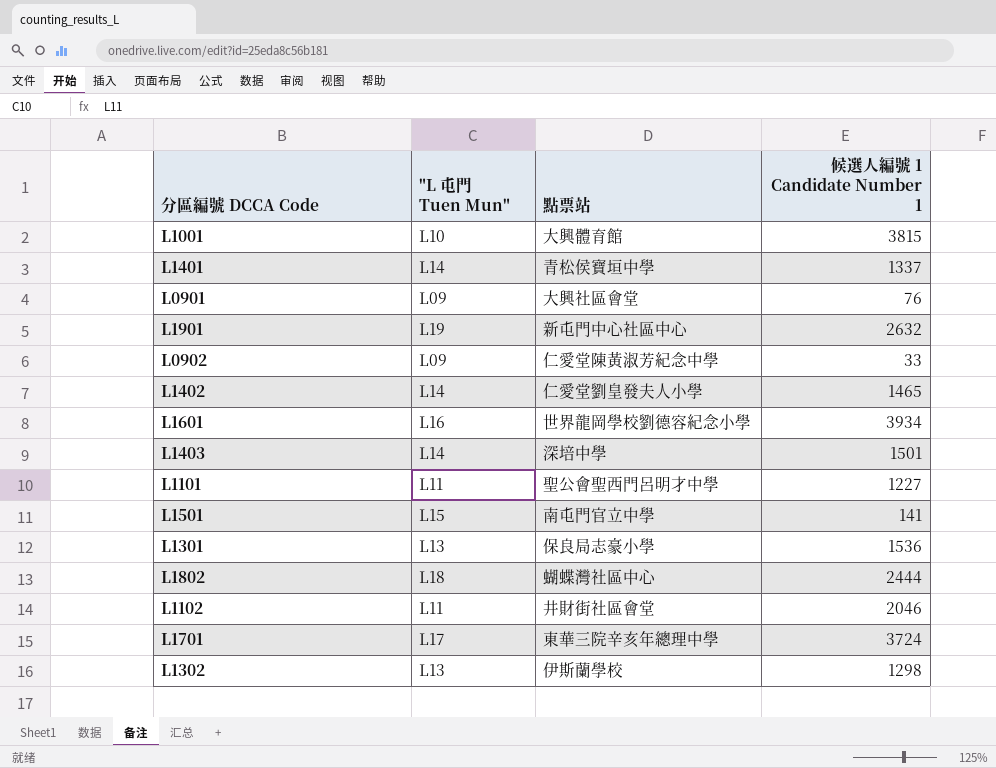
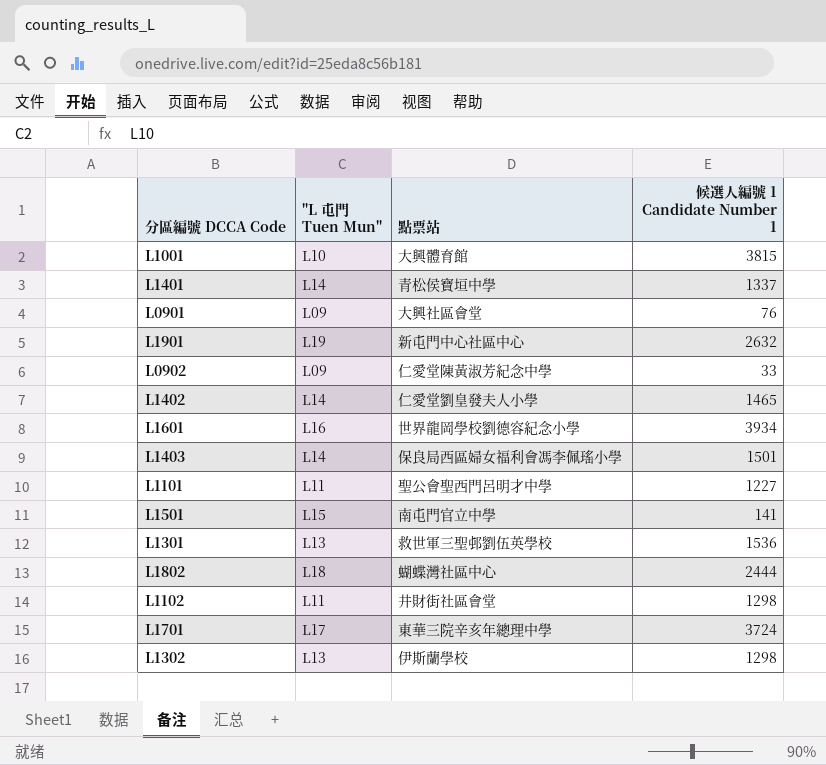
L1403 | 點票站: 深培中學 -> 保良局西區婦女福利會馮李佩瑤小學
L1301 | 點票站: 保良局志豪小學 -> 救世軍三聖邨劉伍英學校
L1102 | 候選人編號 1 Candidate Number 1: 2046 -> 1298

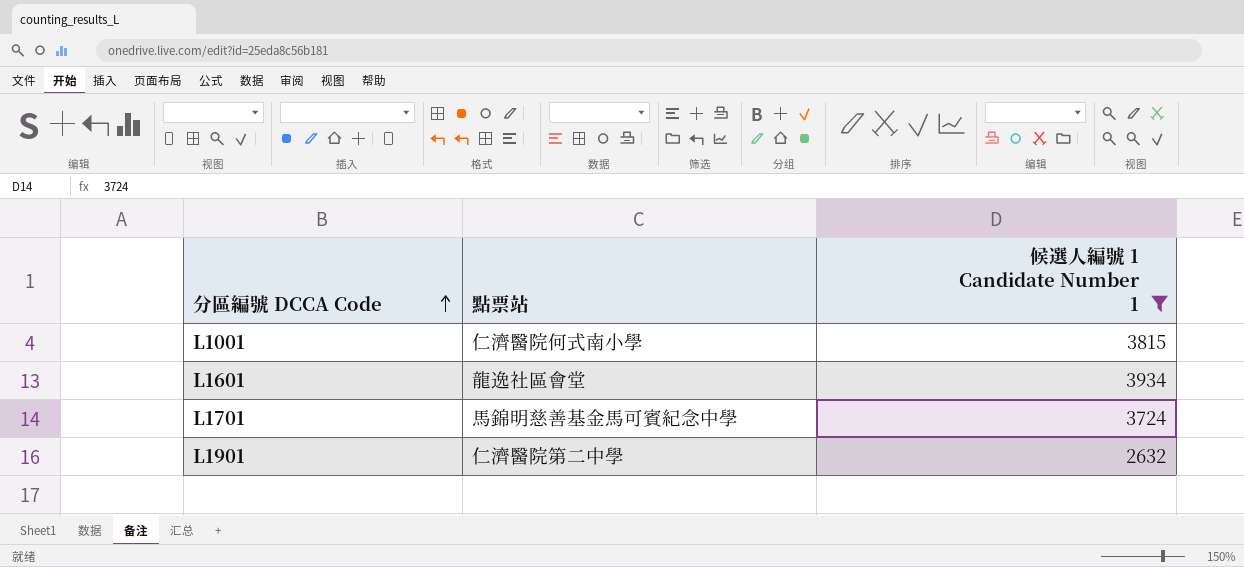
filter: none -> 候選人編號 1 Candidate Number 1 >= 2632
row order: none -> 分區編號 DCCA Code ascending
column "L 屯門 Tuen Mun" | position: 2 -> none
L1001 | 點票站: 大興體育館 -> 仁濟醫院何式南小學
L1601 | 點票站: 世界龍岡學校劉德容紀念小學 -> 龍逸社區會堂
L1701 | 點票站: 東華三院辛亥年總理中學 -> 馬錦明慈善基金馬可賓紀念中學
L1901 | 點票站: 新屯門中心社區中心 -> 仁濟醫院第二中學

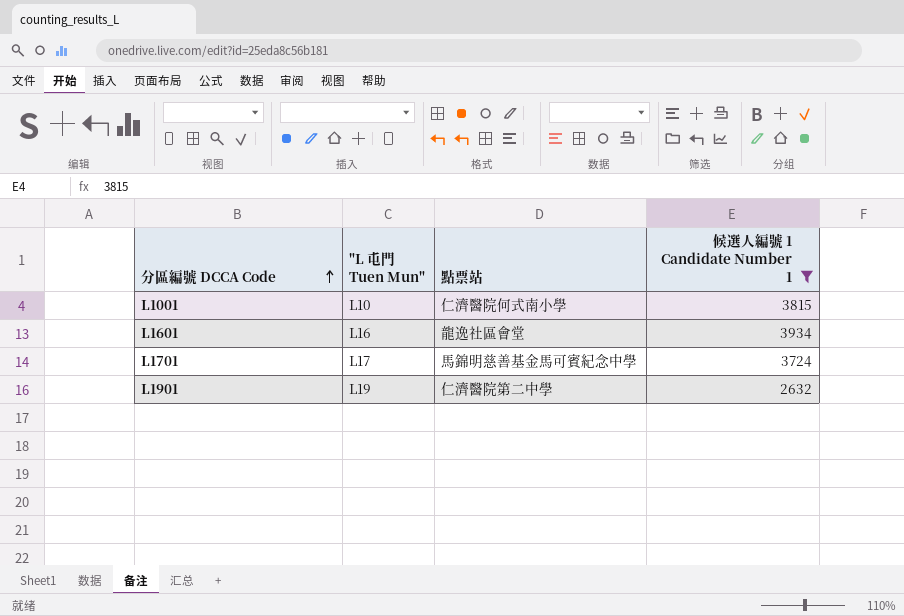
column "L 屯門 Tuen Mun" | position: none -> 2

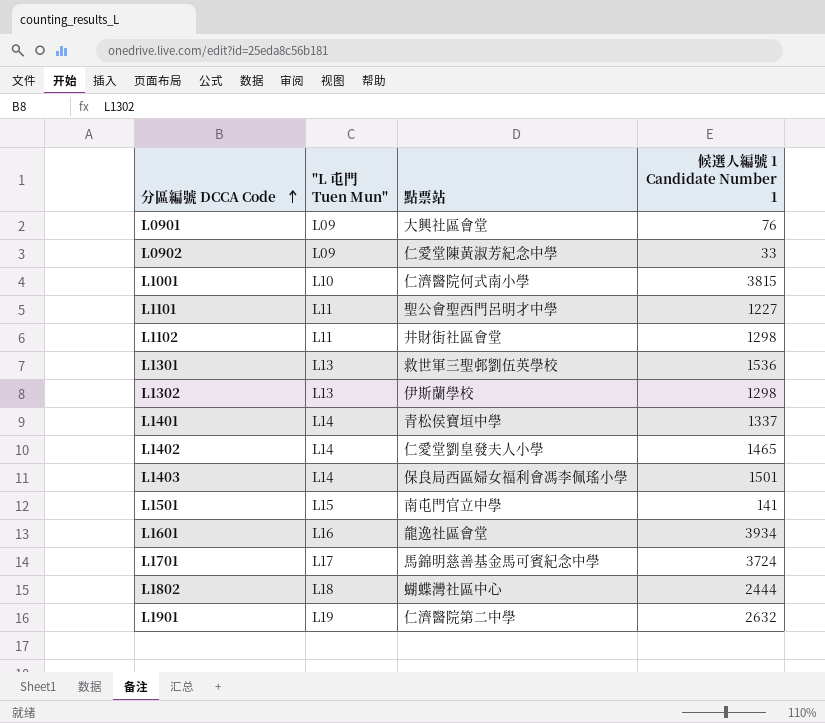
filter: 候選人編號 1 Candidate Number 1 >= 2632 -> none

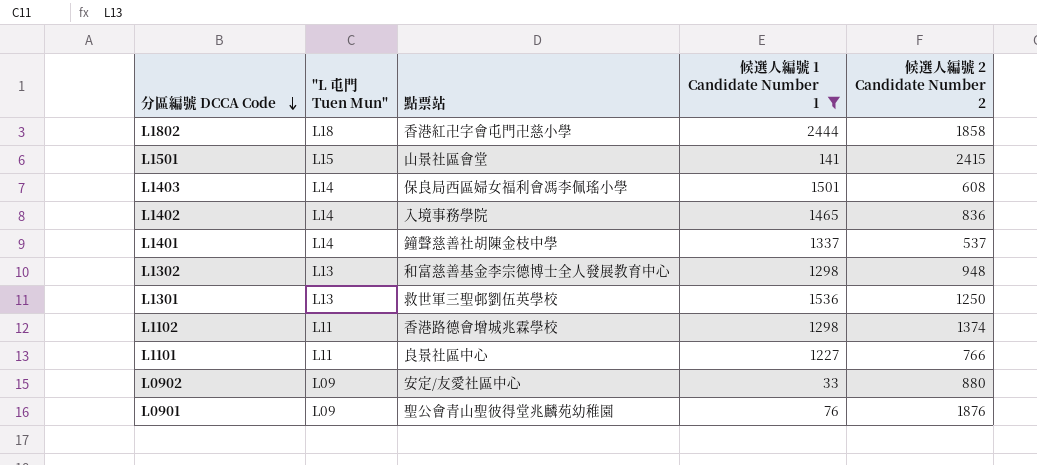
filter: none -> 候選人編號 1 Candidate Number 1 <= 2444
row order: 分區編號 DCCA Code ascending -> 分區編號 DCCA Code descending
column 候選人編號 2 Candidate Number 2 | position: none -> 5
L1802 | 點票站: 蝴蝶灣社區中心 -> 香港紅卍字會屯門卍慈小學
L1501 | 點票站: 南屯門官立中學 -> 山景社區會堂
L1402 | 點票站: 仁愛堂劉皇發夫人小學 -> 入境事務學院
L1401 | 點票站: 青松侯寶垣中學 -> 鐘聲慈善社胡陳金枝中學
L1302 | 點票站: 伊斯蘭學校 -> 和富慈善基金李宗德博士全人發展教育中心
L1102 | 點票站: 井財街社區會堂 -> 香港路德會增城兆霖學校
L1101 | 點票站: 聖公會聖西門呂明才中學 -> 良景社區中心
L0902 | 點票站: 仁愛堂陳黃淑芳紀念中學 -> 安定/友愛社區中心
L0901 | 點票站: 大興社區會堂 -> 聖公會青山聖彼得堂兆麟苑幼稚園

